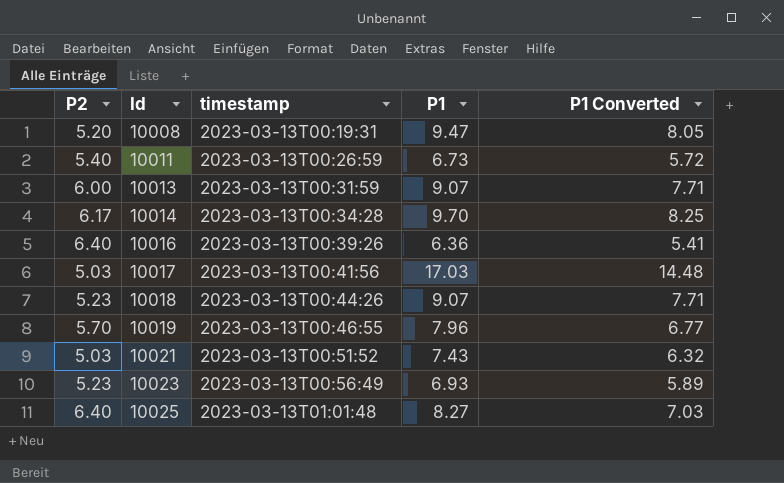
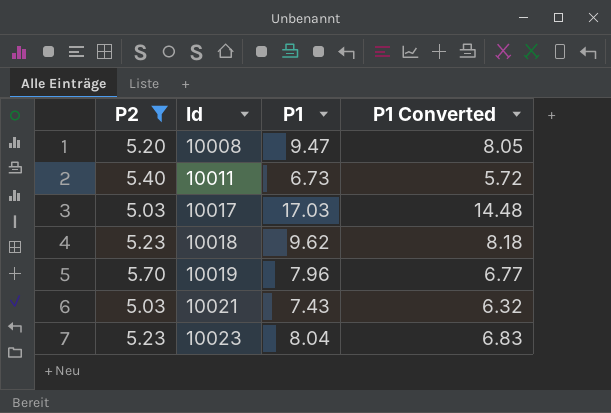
filter: none -> P2 <= 5.70
column timestamp | position: 3 -> none
10018 | P1: 9.07 -> 9.62
10018 | P1 Converted: 7.71 -> 8.18
10023 | P1: 6.93 -> 8.04
10023 | P1 Converted: 5.89 -> 6.83

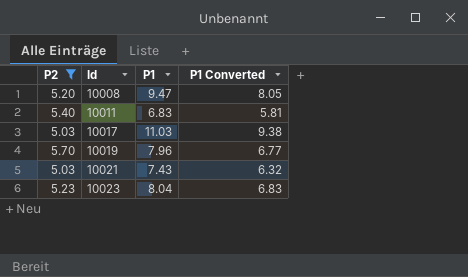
row 10018: 5.23 | 9.62 | 8.18 -> none
10011 | P1: 6.73 -> 6.83
10011 | P1 Converted: 5.72 -> 5.81
10017 | P1: 17.03 -> 11.03
10017 | P1 Converted: 14.48 -> 9.38

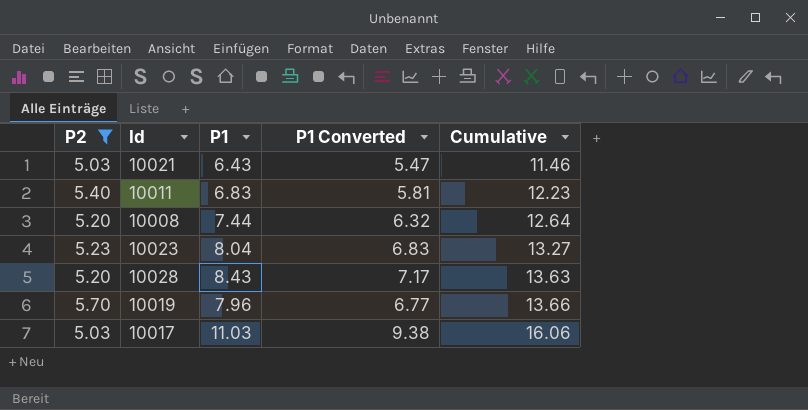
row order: Id ascending -> Cumulative ascending
column Cumulative | formula: none -> [P2] + [P1]
10021 | P1: 7.43 -> 6.43
10021 | P1 Converted: 6.32 -> 5.47
10008 | P1: 9.47 -> 7.44
10008 | P1 Converted: 8.05 -> 6.32
row 10028: none -> 5.20 | 8.43 | 7.17 | 13.63

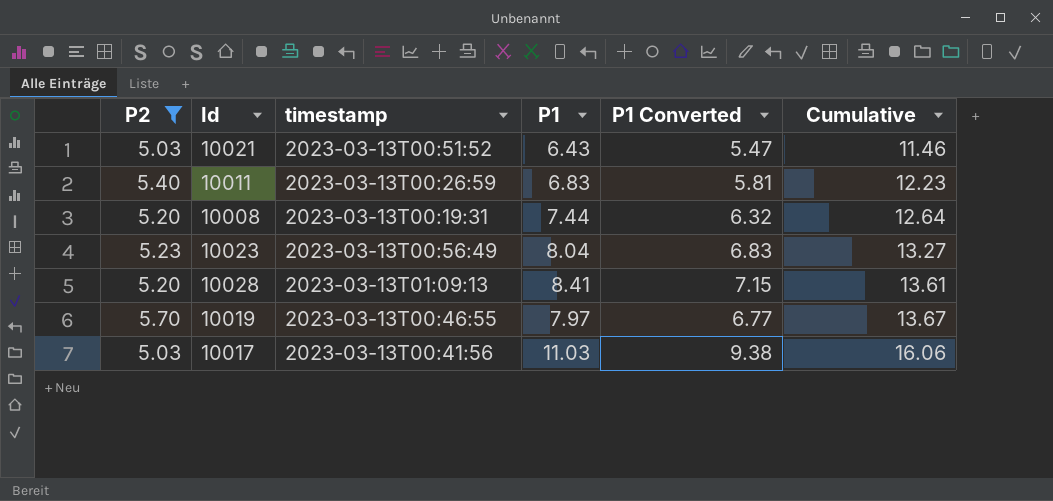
column timestamp | position: none -> 3
10028 | P1: 8.43 -> 8.41
10028 | P1 Converted: 7.17 -> 7.15
10028 | Cumulative: 13.63 -> 13.61
10019 | P1: 7.96 -> 7.97
10019 | Cumulative: 13.66 -> 13.67

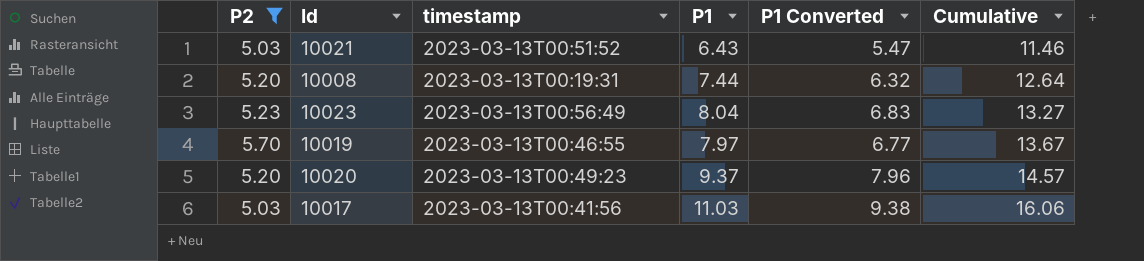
row 10011: 5.40 | 2023-03-13T00:26:59 | 6.83 | 5.81 | 12.23 -> none
row 10028: 5.20 | 2023-03-13T01:09:13 | 8.41 | 7.15 | 13.61 -> none
row 10020: none -> 5.20 | 2023-03-13T00:49:23 | 9.37 | 7.96 | 14.57

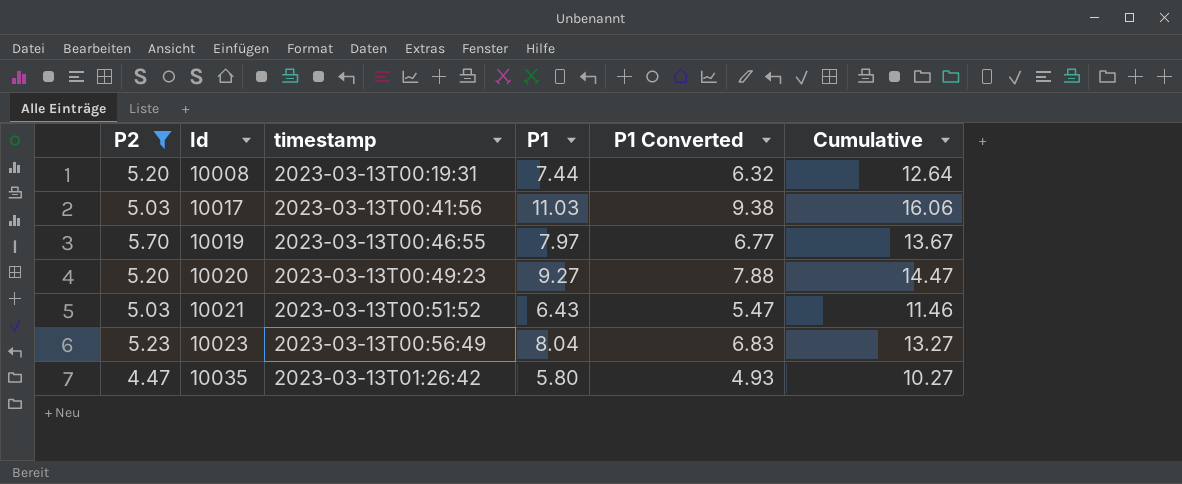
row order: Cumulative ascending -> Id ascending
10020 | P1: 9.37 -> 9.27
10020 | P1 Converted: 7.96 -> 7.88
10020 | Cumulative: 14.57 -> 14.47
row 10035: none -> 4.47 | 2023-03-13T01:26:42 | 5.80 | 4.93 | 10.27

